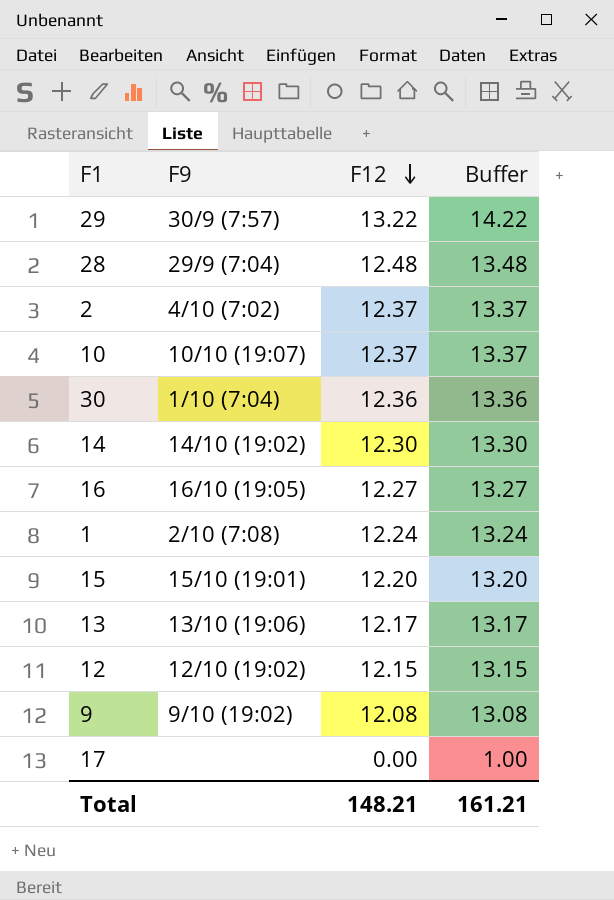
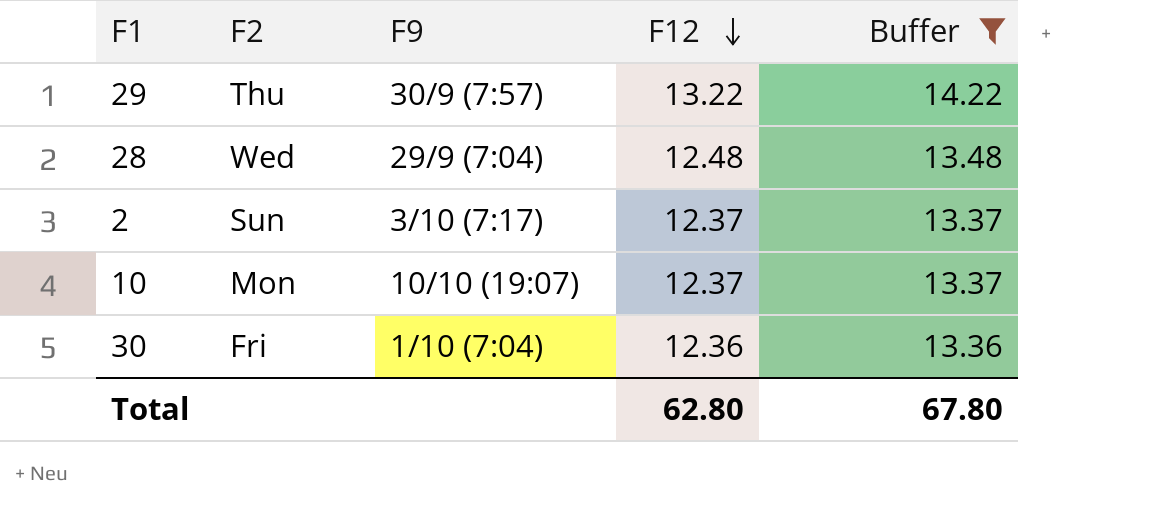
filter: none -> Buffer >= 13.36
column F2 | position: none -> 2
2 | F9: 4/10 (7:02) -> 3/10 (7:17)
Total | F12: 148.21 -> 62.80
Total | Buffer: 161.21 -> 67.80

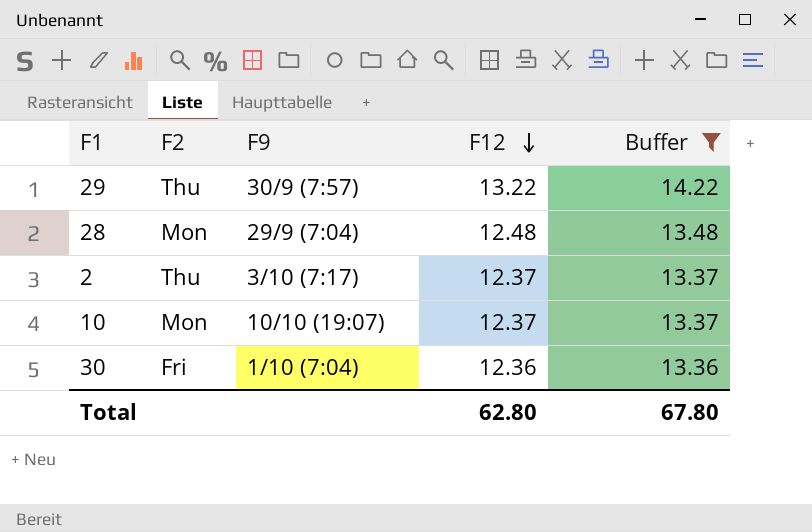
28 | F2: Wed -> Mon
2 | F2: Sun -> Thu

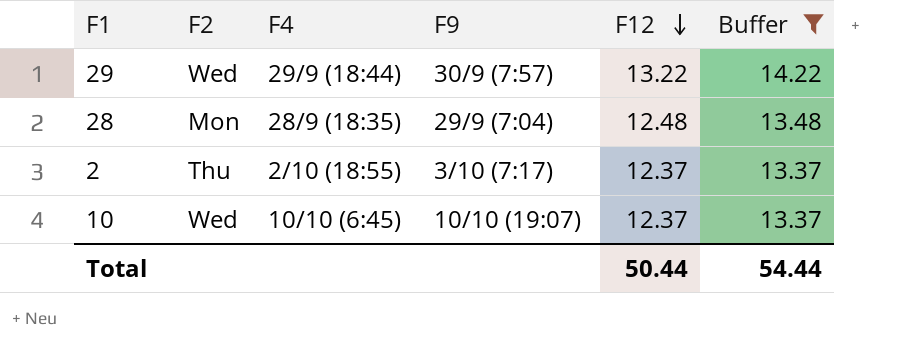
column F4 | position: none -> 3
row 30: Fri | 1/10 (7:04) | 12.36 | 13.36 -> none
29 | F2: Thu -> Wed
10 | F2: Mon -> Wed
Total | F12: 62.80 -> 50.44
Total | Buffer: 67.80 -> 54.44

